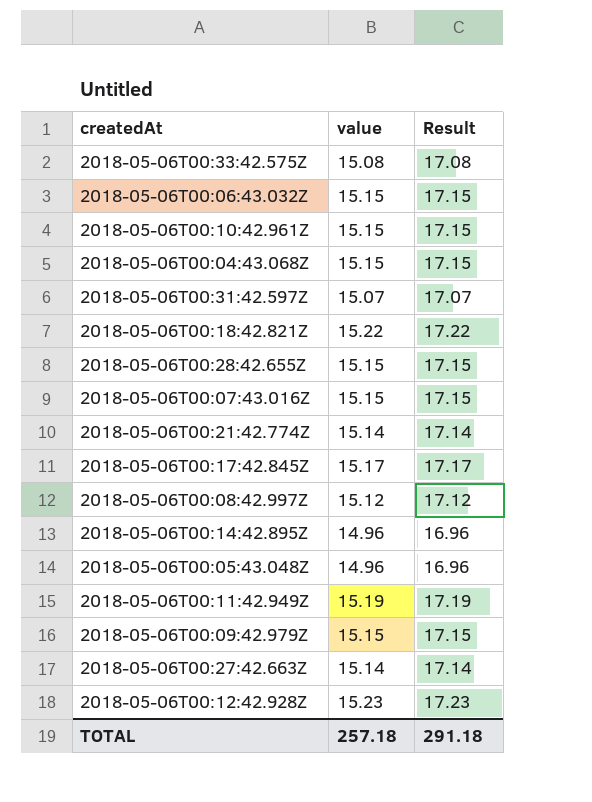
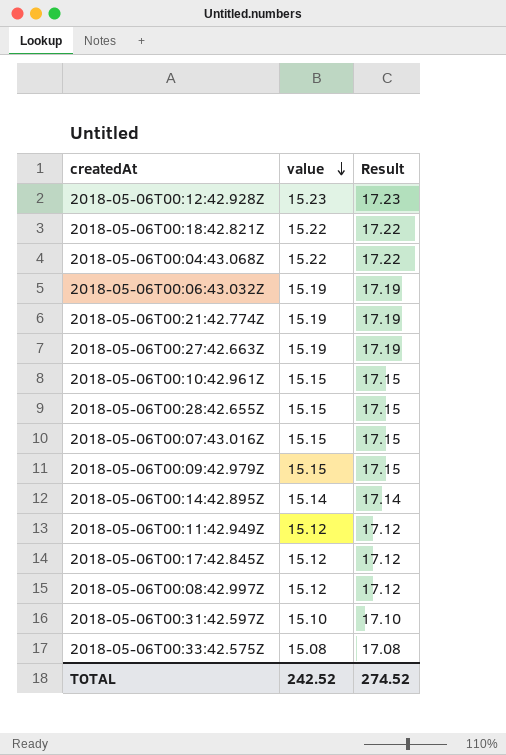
row order: none -> value descending
row 2018-05-06T00:05:43.048Z: 14.96 | 16.96 -> none
2018-05-06T00:04:43.068Z | value: 15.15 -> 15.22
2018-05-06T00:04:43.068Z | Result: 17.15 -> 17.22
2018-05-06T00:06:43.032Z | value: 15.15 -> 15.19
2018-05-06T00:06:43.032Z | Result: 17.15 -> 17.19
2018-05-06T00:21:42.774Z | value: 15.14 -> 15.19
2018-05-06T00:21:42.774Z | Result: 17.14 -> 17.19
2018-05-06T00:27:42.663Z | value: 15.14 -> 15.19
2018-05-06T00:27:42.663Z | Result: 17.14 -> 17.19
2018-05-06T00:14:42.895Z | value: 14.96 -> 15.14
2018-05-06T00:14:42.895Z | Result: 16.96 -> 17.14
2018-05-06T00:11:42.949Z | value: 15.19 -> 15.12
2018-05-06T00:11:42.949Z | Result: 17.19 -> 17.12
2018-05-06T00:17:42.845Z | value: 15.17 -> 15.12
2018-05-06T00:17:42.845Z | Result: 17.17 -> 17.12
2018-05-06T00:31:42.597Z | value: 15.07 -> 15.10
2018-05-06T00:31:42.597Z | Result: 17.07 -> 17.10
TOTAL | value: 257.18 -> 242.52
TOTAL | Result: 291.18 -> 274.52

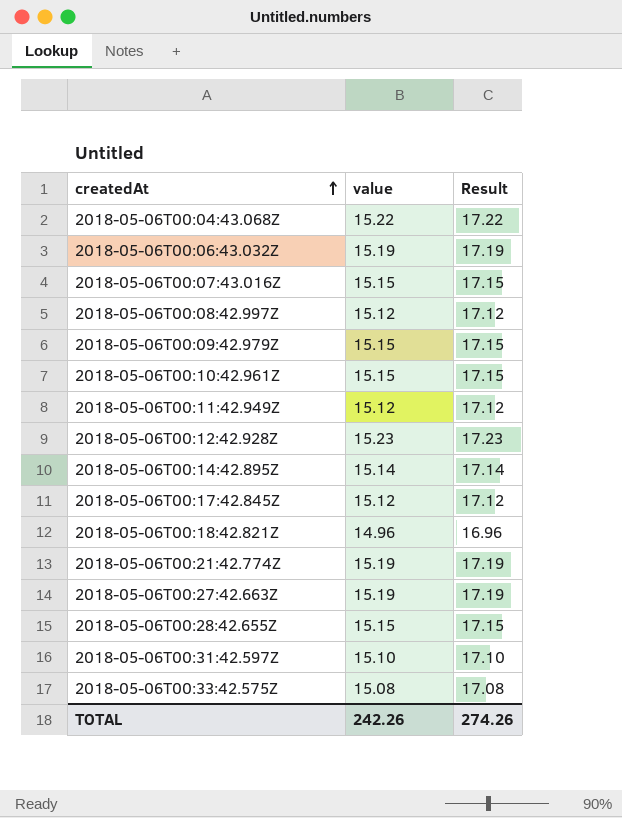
row order: value descending -> createdAt ascending
2018-05-06T00:18:42.821Z | value: 15.22 -> 14.96
2018-05-06T00:18:42.821Z | Result: 17.22 -> 16.96
TOTAL | value: 242.52 -> 242.26
TOTAL | Result: 274.52 -> 274.26

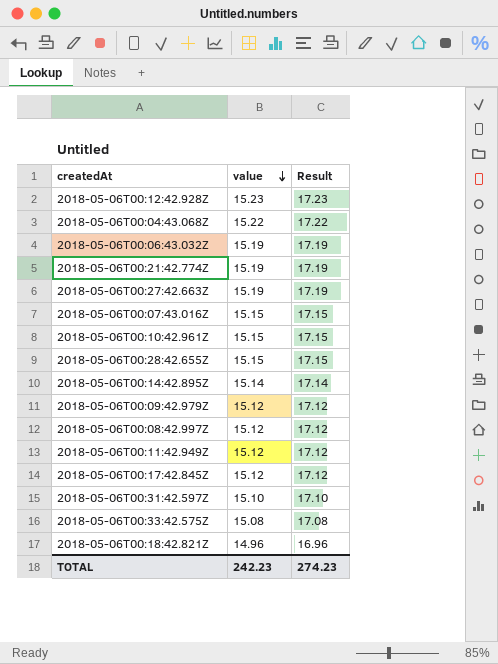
row order: createdAt ascending -> value descending
2018-05-06T00:09:42.979Z | value: 15.15 -> 15.12
2018-05-06T00:09:42.979Z | Result: 17.15 -> 17.12
TOTAL | value: 242.26 -> 242.23
TOTAL | Result: 274.26 -> 274.23

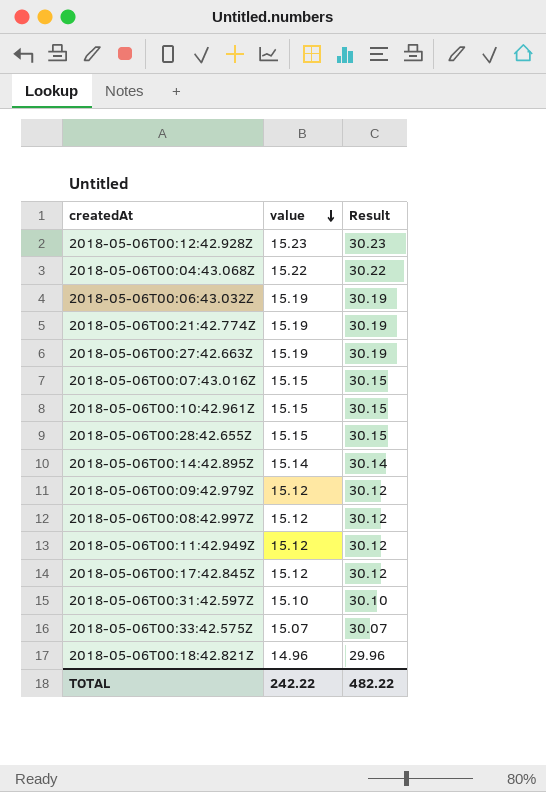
column Result | formula: [value] + 2 -> [value] + 15
2018-05-06T00:33:42.575Z | value: 15.08 -> 15.07
TOTAL | value: 242.23 -> 242.22
TOTAL | Result: 274.23 -> 482.22

